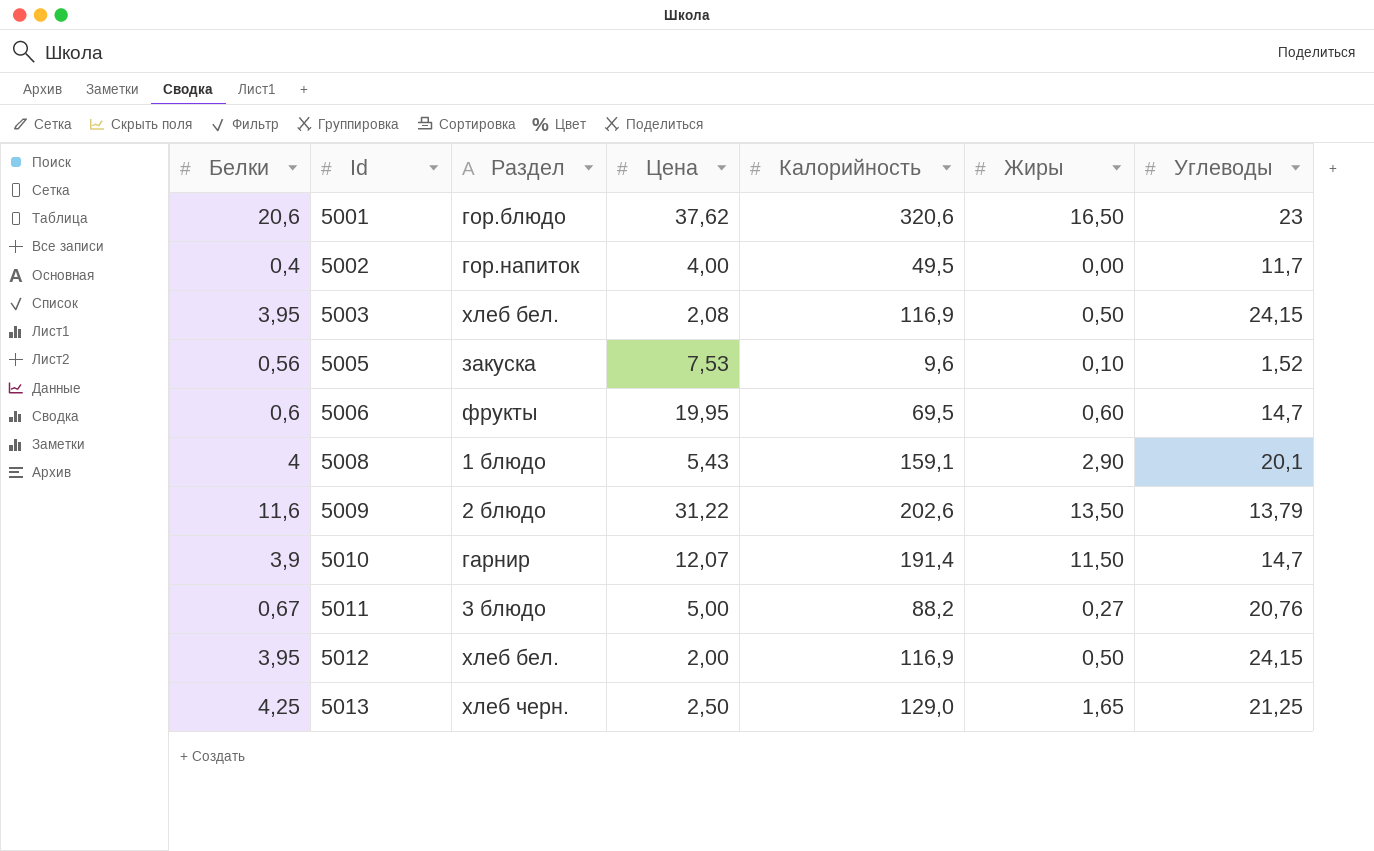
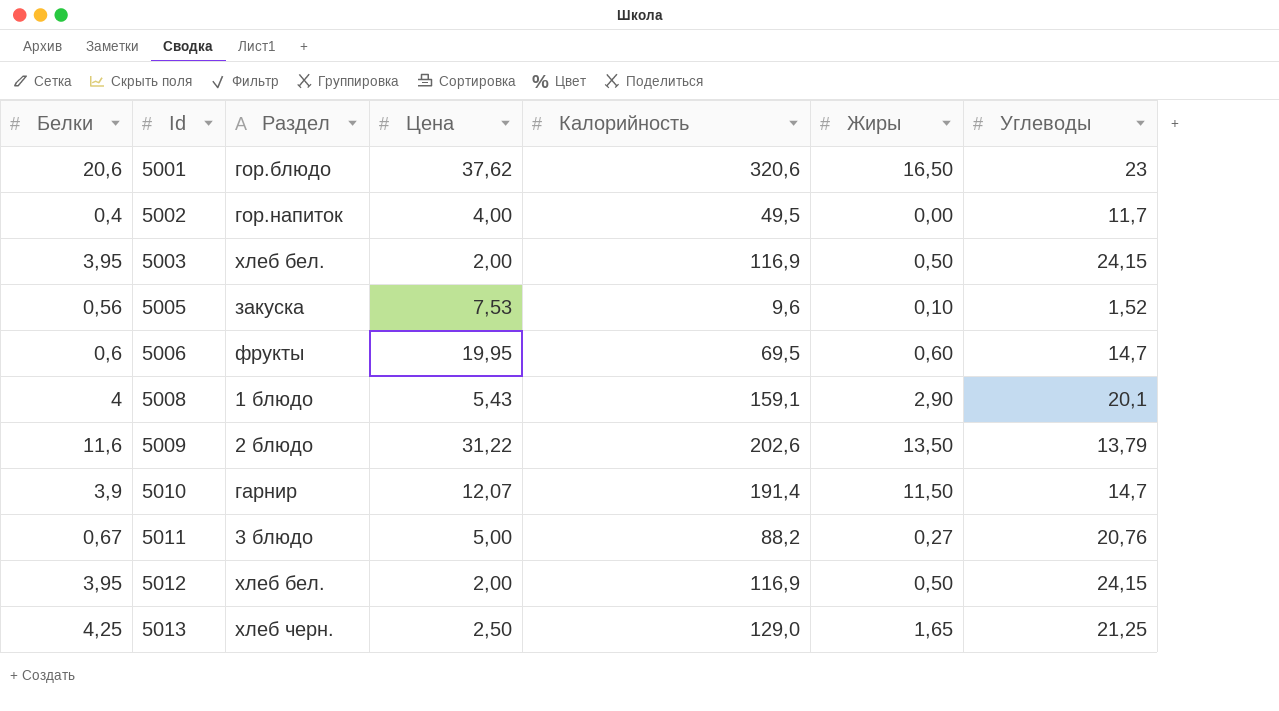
5003 | Цена: 2,08 -> 2,00

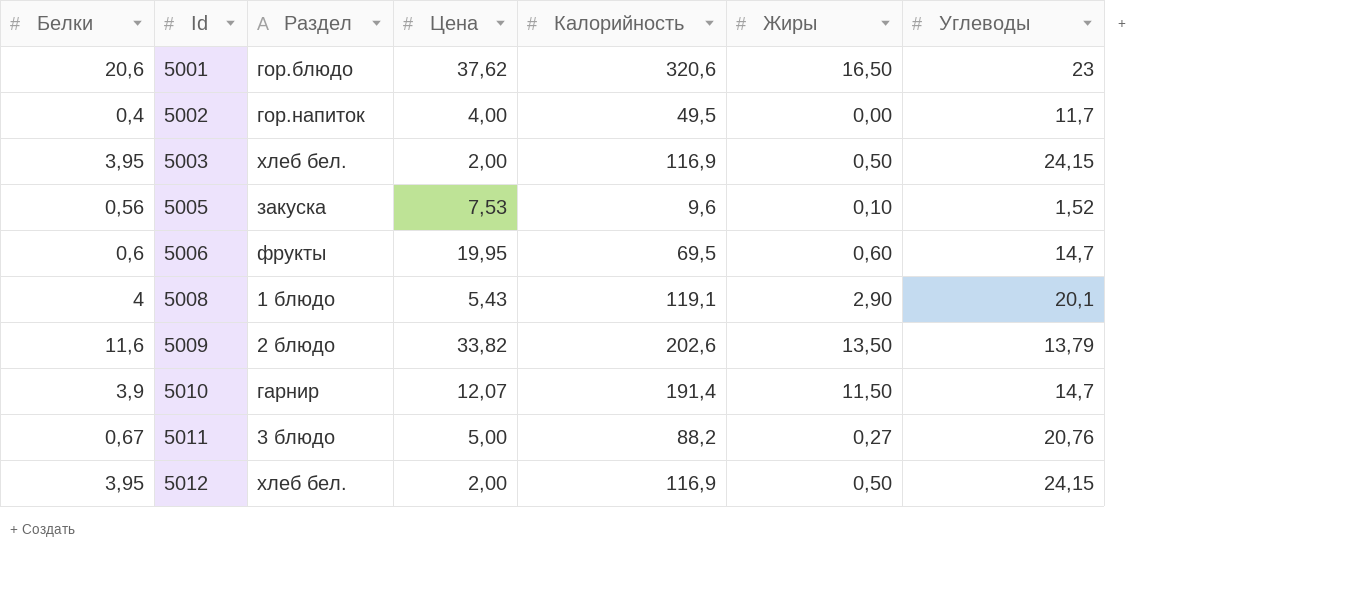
row 5013: 4,25 | хлеб черн. | 2,50 | 129,0 | 1,65 | 21,25 -> none
5008 | Калорийность: 159,1 -> 119,1
5009 | Цена: 31,22 -> 33,82

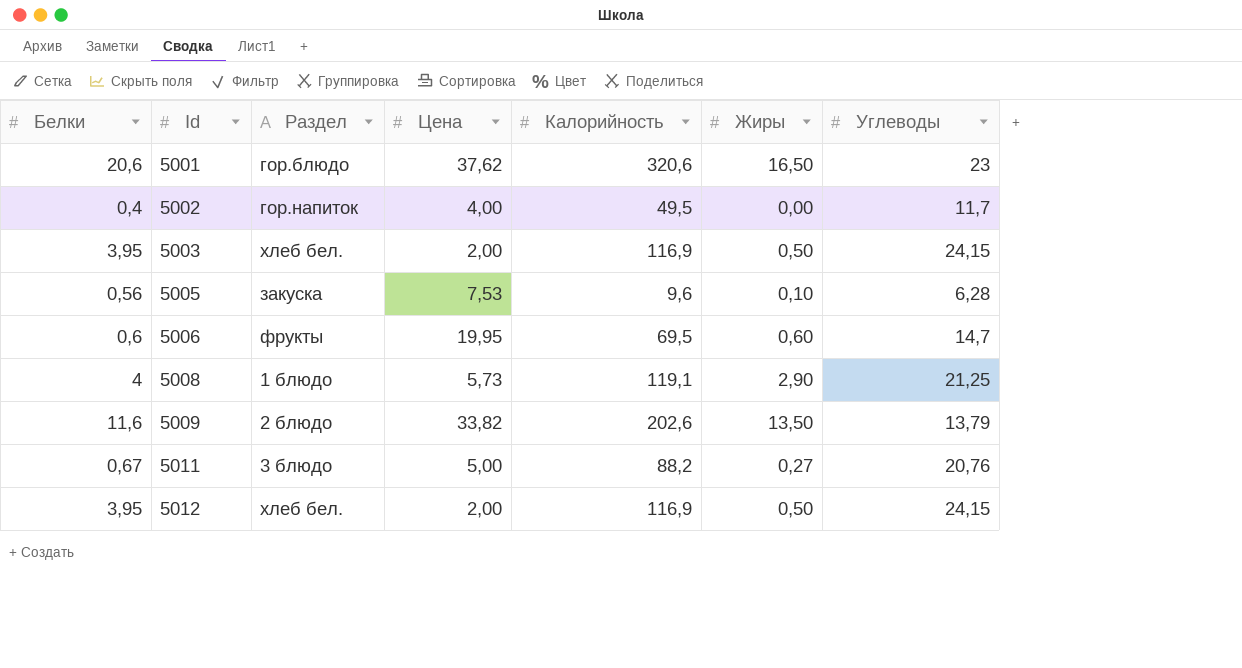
row 5010: 3,9 | гарнир | 12,07 | 191,4 | 11,50 | 14,7 -> none
5005 | Углеводы: 1,52 -> 6,28
5008 | Цена: 5,43 -> 5,73
5008 | Углеводы: 20,1 -> 21,25

